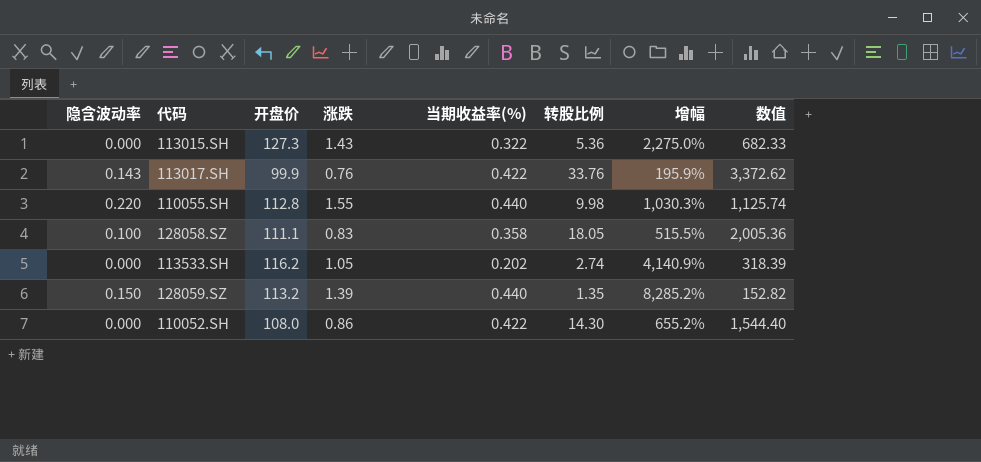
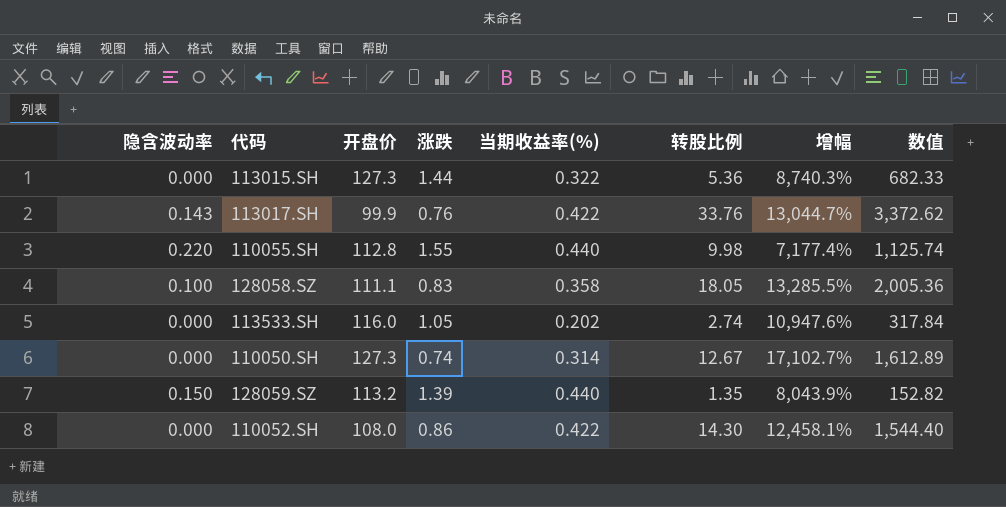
column 增幅 | formula: ([开盘价] - [转股比例]) / [转股比例] -> ([开盘价] - [涨跌]) / [涨跌]
113015.SH | 涨跌: 1.43 -> 1.44
113533.SH | 开盘价: 116.2 -> 116.0
113533.SH | 数值: 318.39 -> 317.84
row 110050.SH: none -> 0.000 | 127.3 | 0.74 | 0.314 | 12.67 | 17,102.7% | 1,612.89

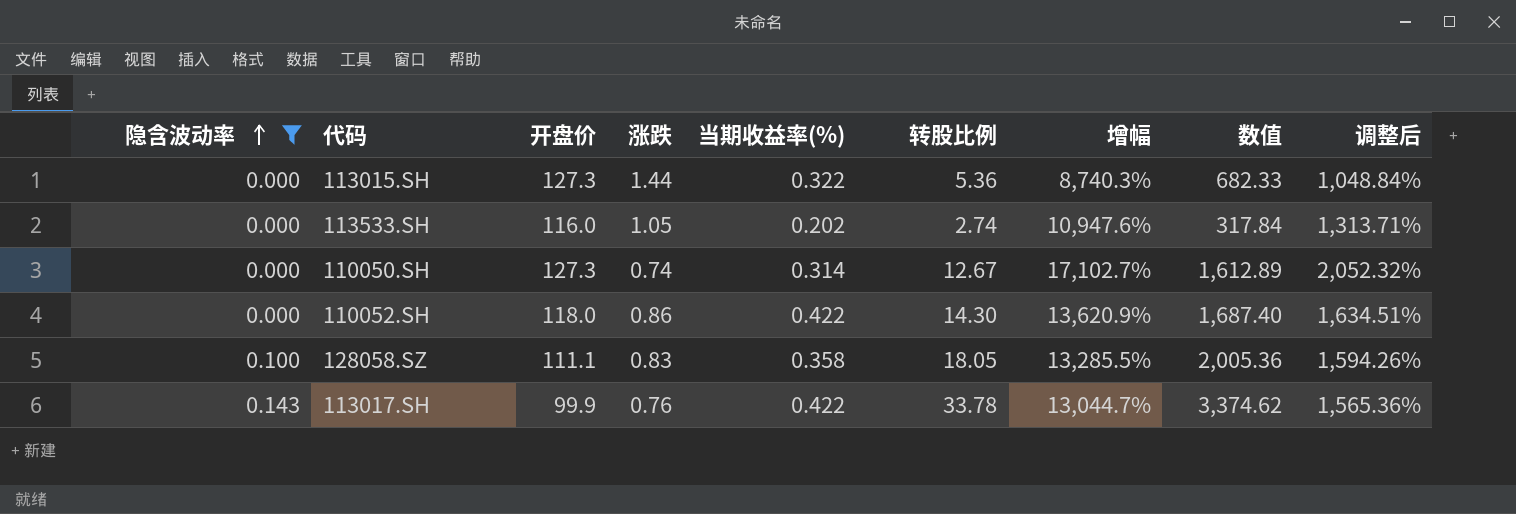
filter: none -> 隐含波动率 <= 0.143
row order: none -> 隐含波动率 ascending
column 调整后 | formula: none -> [增幅] * 0.12
110052.SH | 开盘价: 108.0 -> 118.0
110052.SH | 增幅: 12,458.1% -> 13,620.9%
110052.SH | 数值: 1,544.40 -> 1,687.40
113017.SH | 转股比例: 33.76 -> 33.78
113017.SH | 数值: 3,372.62 -> 3,374.62

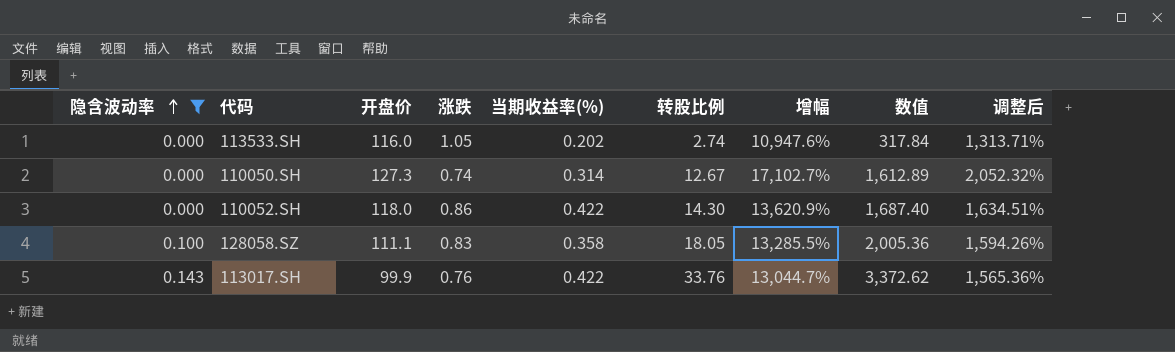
row 113015.SH: 0.000 | 127.3 | 1.44 | 0.322 | 5.36 | 8,740.3% | 682.33 | 1,048.84% -> none
113017.SH | 转股比例: 33.78 -> 33.76
113017.SH | 数值: 3,374.62 -> 3,372.62

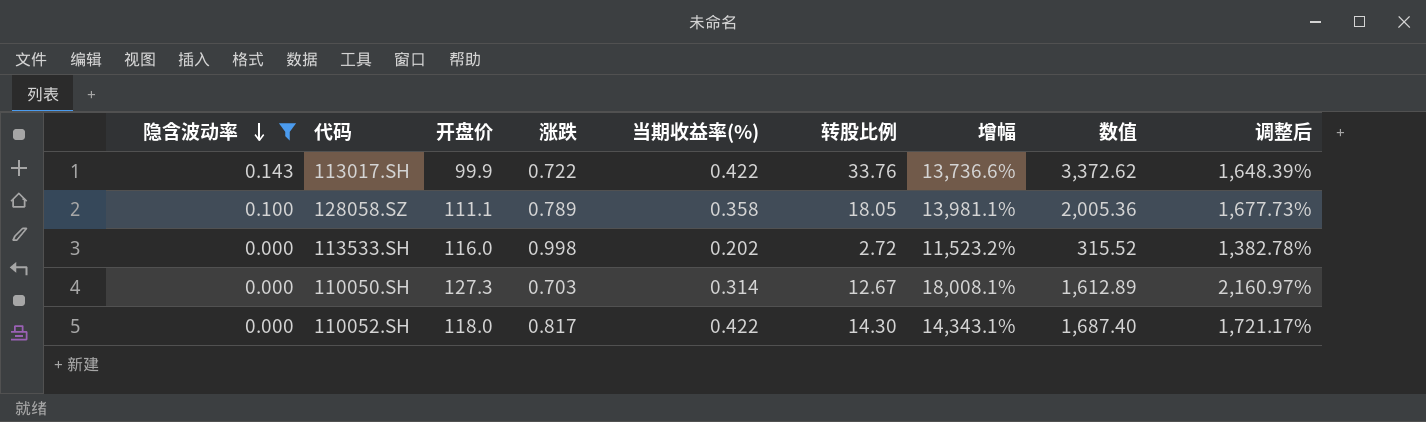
row order: 隐含波动率 ascending -> 隐含波动率 descending
113017.SH | 涨跌: 0.76 -> 0.722
113017.SH | 增幅: 13,044.7% -> 13,736.6%
113017.SH | 调整后: 1,565.36% -> 1,648.39%
128058.SZ | 涨跌: 0.83 -> 0.789
128058.SZ | 增幅: 13,285.5% -> 13,981.1%
128058.SZ | 调整后: 1,594.26% -> 1,677.73%
113533.SH | 涨跌: 1.05 -> 0.998
113533.SH | 转股比例: 2.74 -> 2.72
113533.SH | 增幅: 10,947.6% -> 11,523.2%
113533.SH | 数值: 317.84 -> 315.52
113533.SH | 调整后: 1,313.71% -> 1,382.78%
110050.SH | 涨跌: 0.74 -> 0.703
110050.SH | 增幅: 17,102.7% -> 18,008.1%
110050.SH | 调整后: 2,052.32% -> 2,160.97%
110052.SH | 涨跌: 0.86 -> 0.817
110052.SH | 增幅: 13,620.9% -> 14,343.1%
110052.SH | 调整后: 1,634.51% -> 1,721.17%

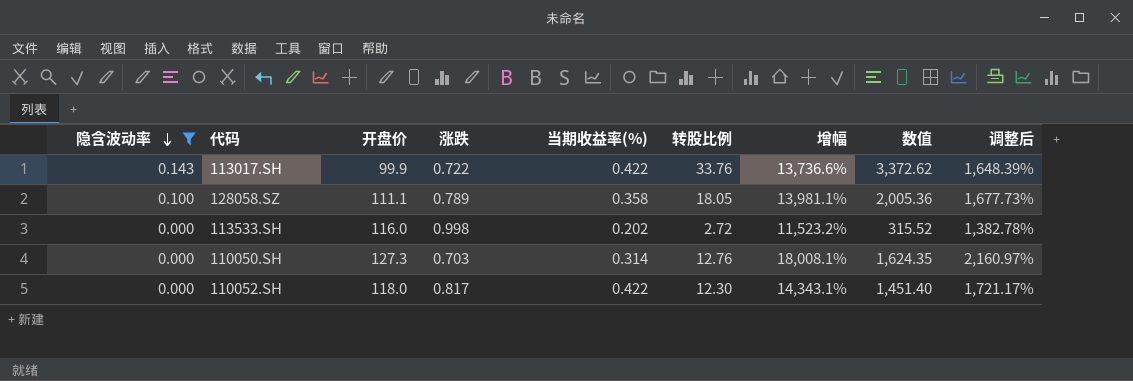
110050.SH | 转股比例: 12.67 -> 12.76
110050.SH | 数值: 1,612.89 -> 1,624.35
110052.SH | 转股比例: 14.30 -> 12.30
110052.SH | 数值: 1,687.40 -> 1,451.40

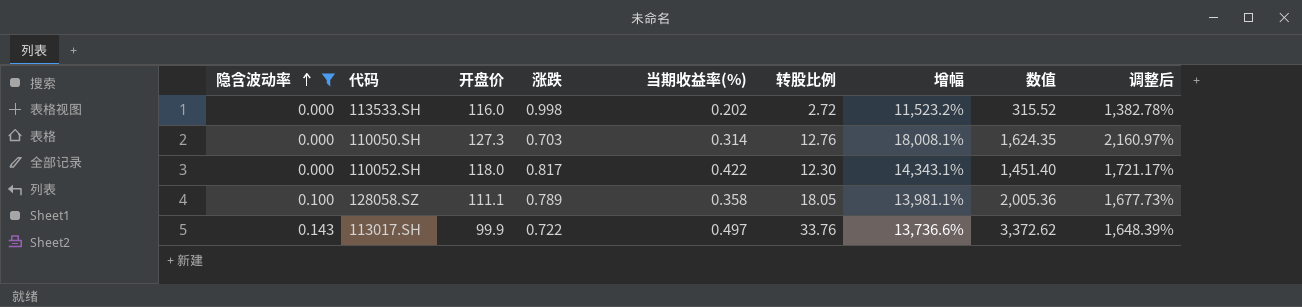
row order: 隐含波动率 descending -> 隐含波动率 ascending
113017.SH | 当期收益率(%): 0.422 -> 0.497

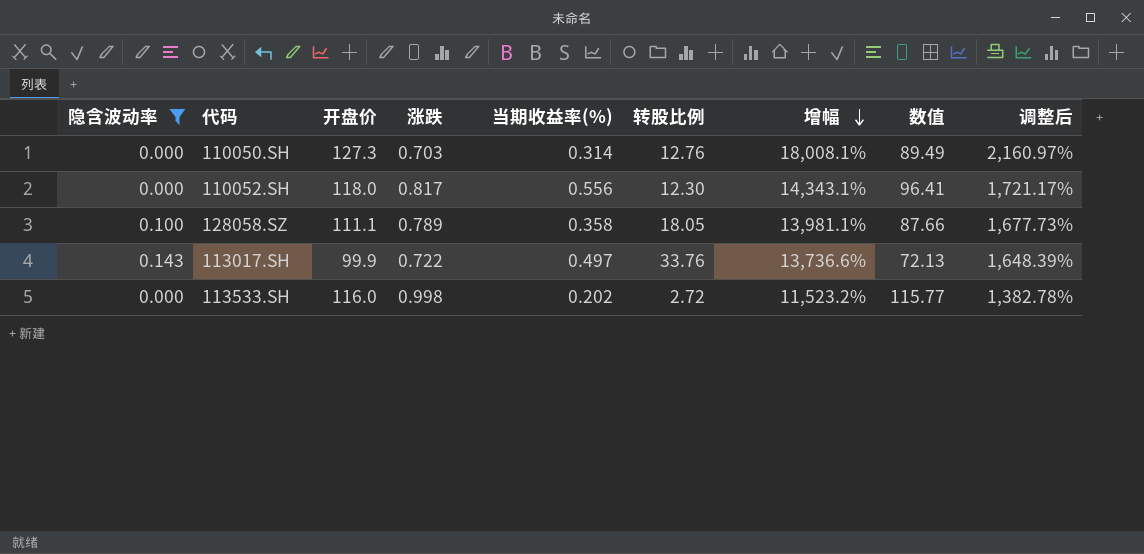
row order: 隐含波动率 ascending -> 增幅 descending
column 数值 | formula: [开盘价] * [转股比例] -> [开盘价] * [涨跌]
110052.SH | 当期收益率(%): 0.422 -> 0.556

